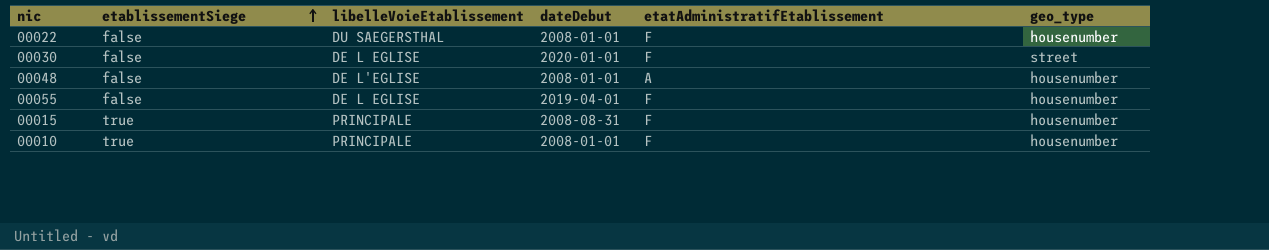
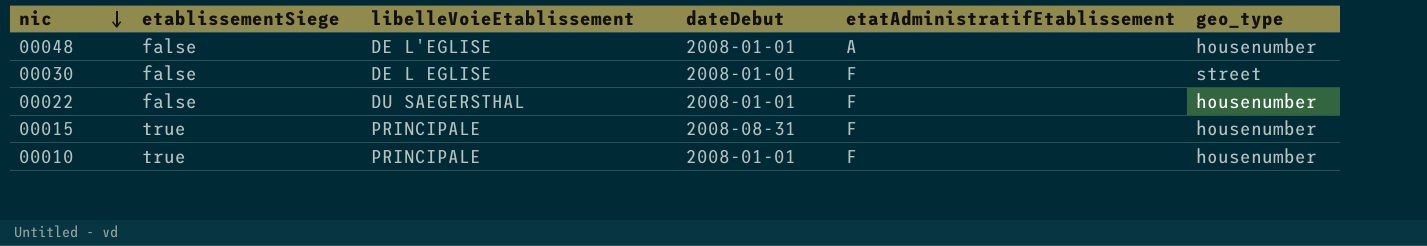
row order: etablissementSiege ascending -> nic descending
row 00055: false | DE L EGLISE | 2019-04-01 | F | housenumber -> none
00030 | dateDebut: 2020-01-01 -> 2008-01-01

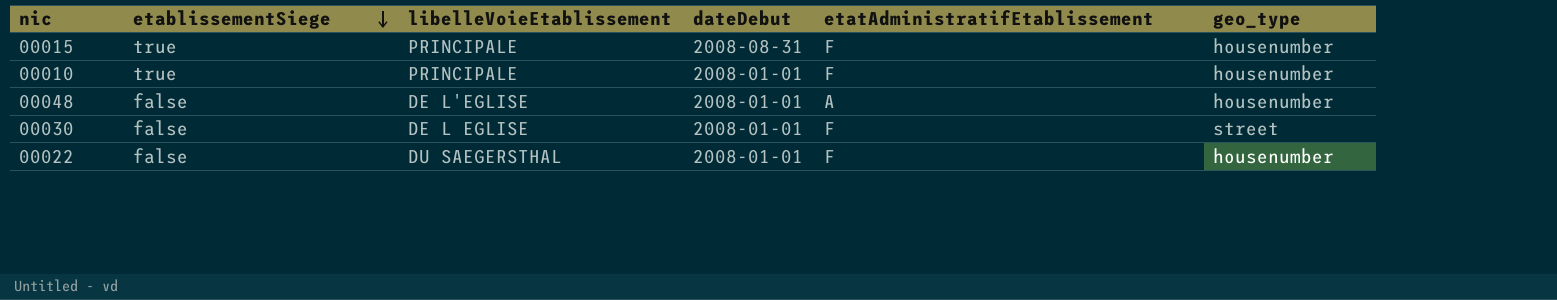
row order: nic descending -> etablissementSiege descending

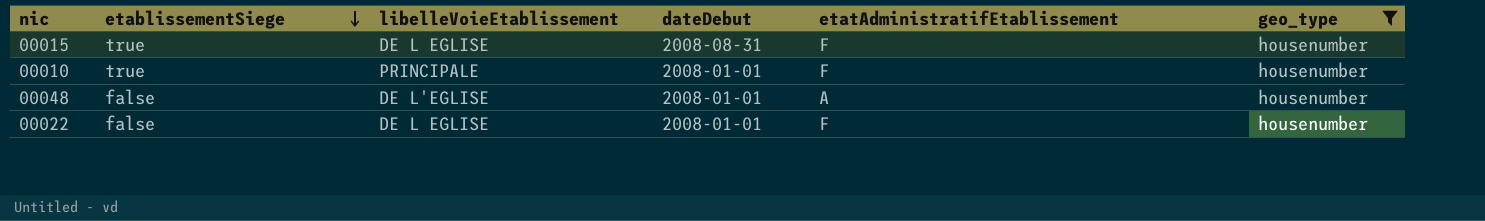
filter: none -> geo_type = housenumber
00015 | libelleVoieEtablissement: PRINCIPALE -> DE L EGLISE
00022 | libelleVoieEtablissement: DU SAEGERSTHAL -> DE L EGLISE

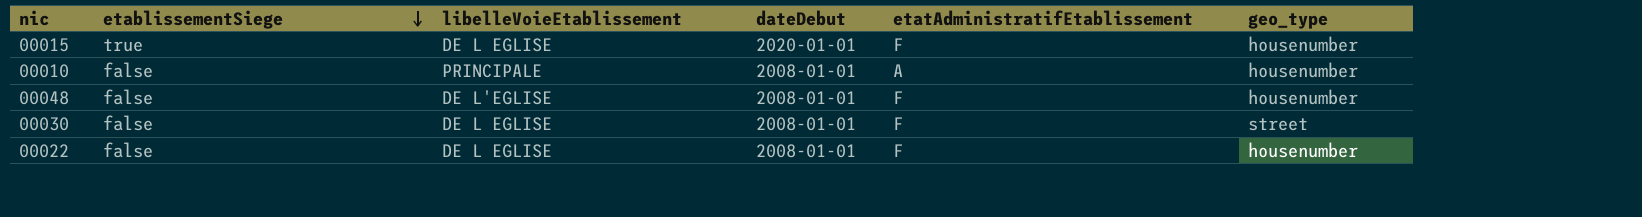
filter: geo_type = housenumber -> none
00015 | dateDebut: 2008-08-31 -> 2020-01-01
00010 | etablissementSiege: true -> false
00010 | etatAdministratifEtablissement: F -> A
00048 | etatAdministratifEtablissement: A -> F

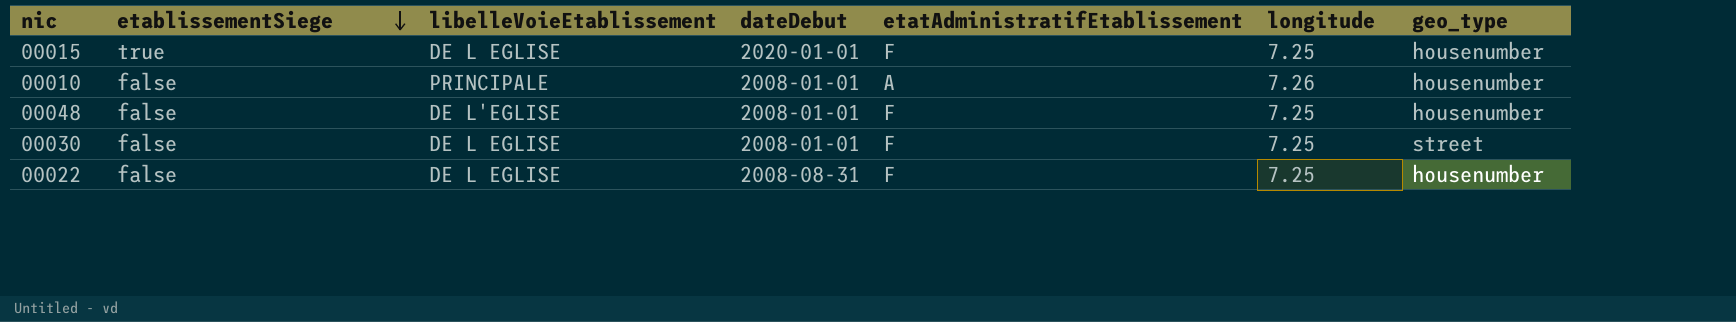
column longitude | position: none -> 6
00022 | dateDebut: 2008-01-01 -> 2008-08-31

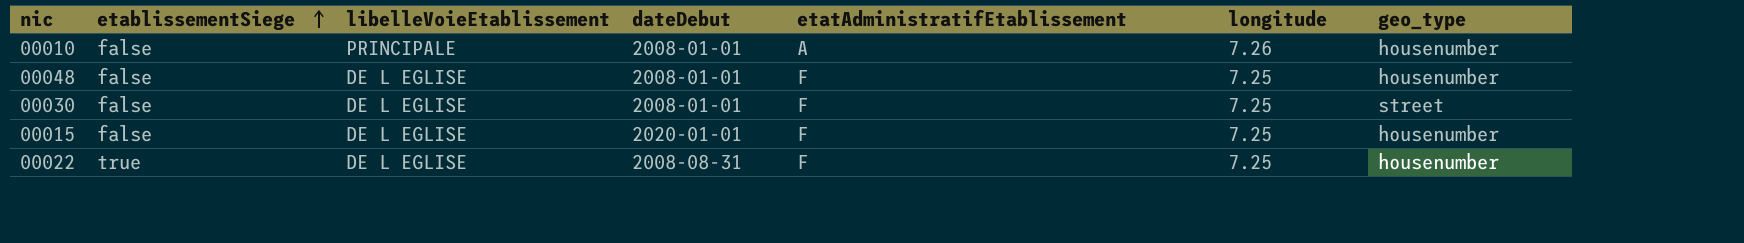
row order: etablissementSiege descending -> etablissementSiege ascending
00048 | libelleVoieEtablissement: DE L'EGLISE -> DE L EGLISE
00015 | etablissementSiege: true -> false
00022 | etablissementSiege: false -> true

